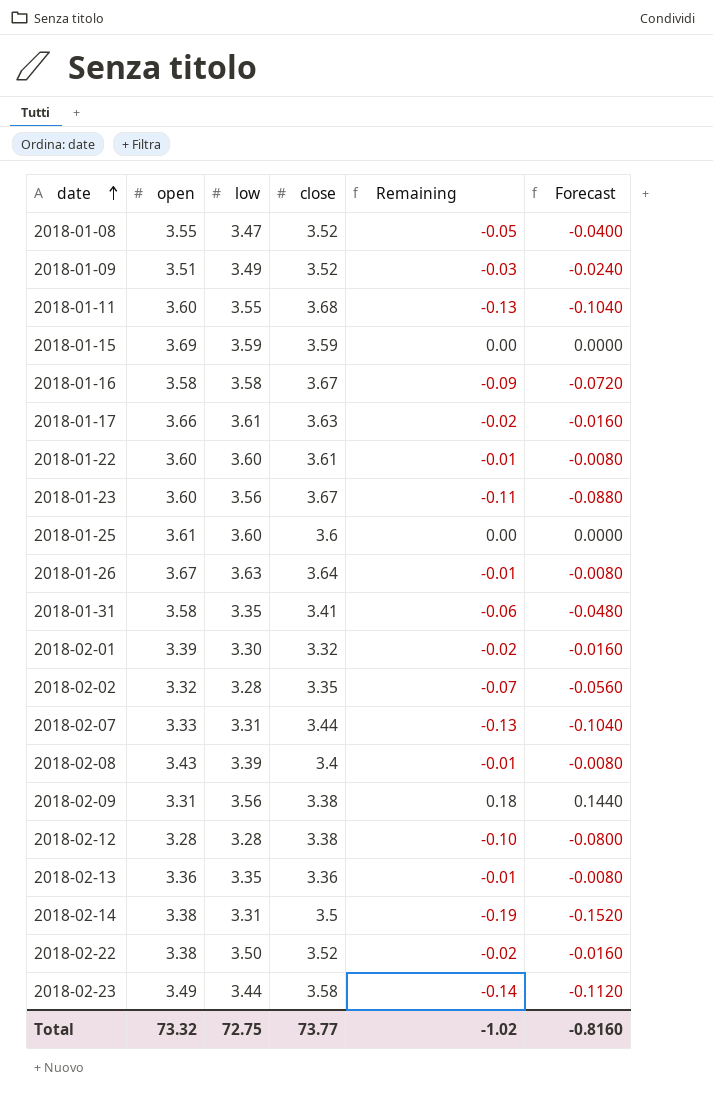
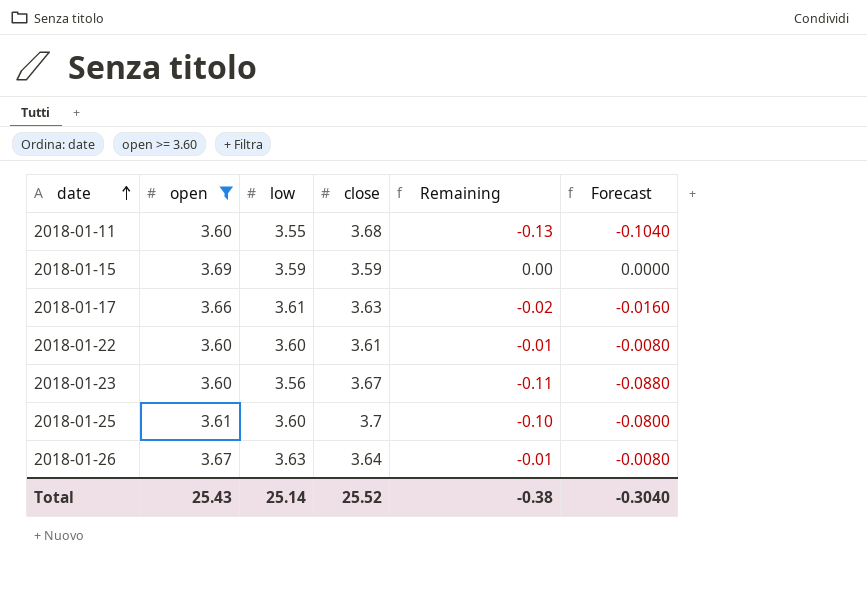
filter: none -> open >= 3.60
2018-01-25 | close: 3.6 -> 3.7
2018-01-25 | Remaining: 0.00 -> -0.10
2018-01-25 | Forecast: 0.0000 -> -0.0800
Total | open: 73.32 -> 25.43
Total | low: 72.75 -> 25.14
Total | close: 73.77 -> 25.52
Total | Remaining: -1.02 -> -0.38
Total | Forecast: -0.8160 -> -0.3040

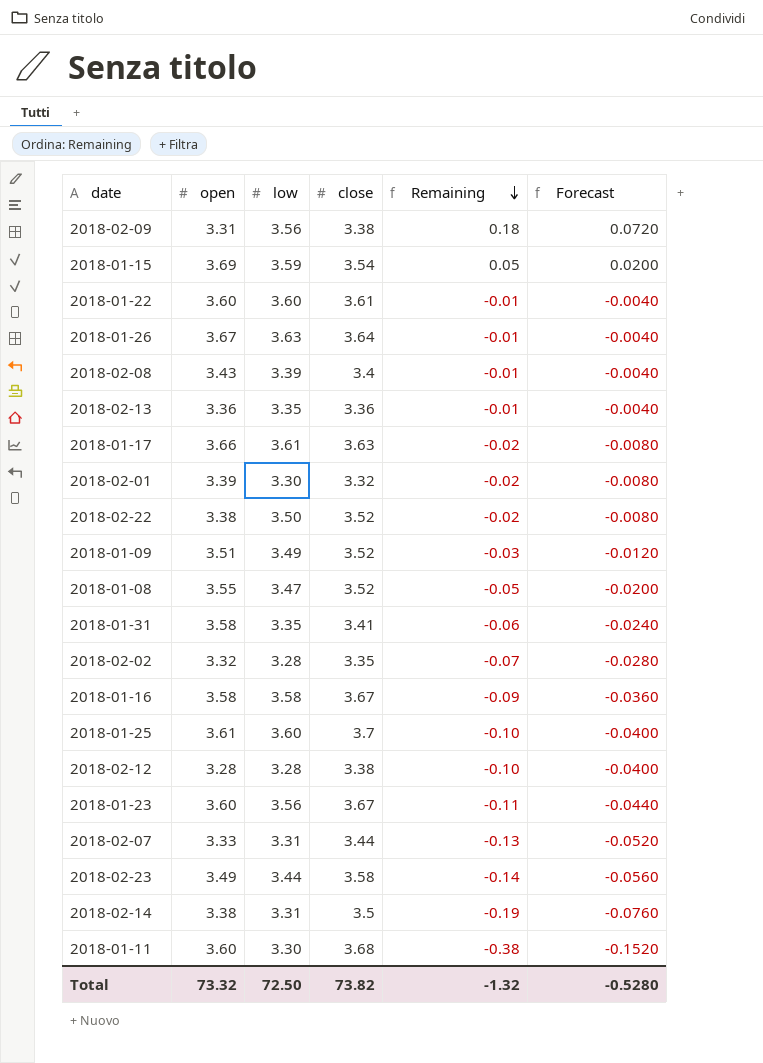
filter: open >= 3.60 -> none
row order: date ascending -> Remaining descending
column Forecast | formula: [Remaining] * 0.8 -> [Remaining] * 0.4
2018-01-15 | close: 3.59 -> 3.54
2018-01-15 | Remaining: 0.00 -> 0.05
2018-01-11 | low: 3.55 -> 3.30
2018-01-11 | Remaining: -0.13 -> -0.38
Total | open: 25.43 -> 73.32
Total | low: 25.14 -> 72.50
Total | close: 25.52 -> 73.82
Total | Remaining: -0.38 -> -1.32
Total | Forecast: -0.3040 -> -0.5280

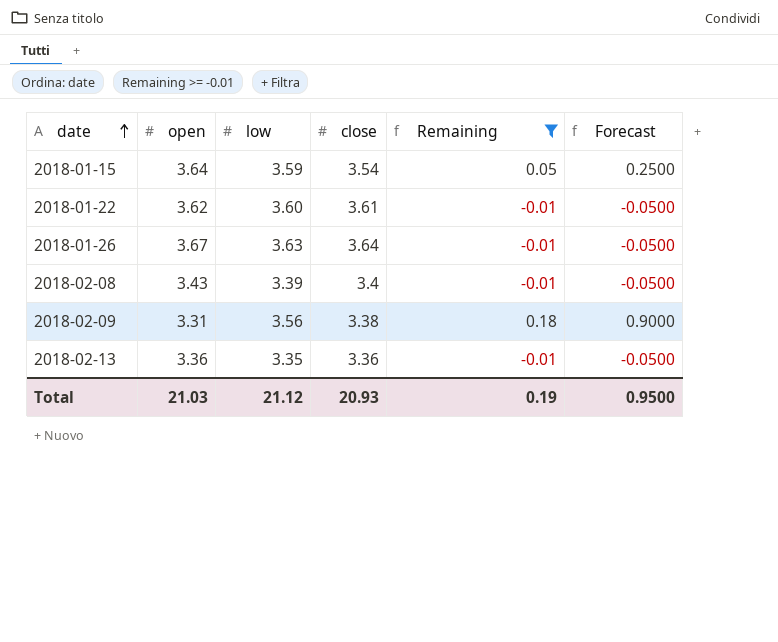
filter: none -> Remaining >= -0.01
row order: Remaining descending -> date ascending
column Forecast | formula: [Remaining] * 0.4 -> [Remaining] * 5
2018-01-15 | open: 3.69 -> 3.64
2018-01-22 | open: 3.60 -> 3.62
Total | open: 73.32 -> 21.03
Total | low: 72.50 -> 21.12
Total | close: 73.82 -> 20.93
Total | Remaining: -1.32 -> 0.19
Total | Forecast: -0.5280 -> 0.9500

